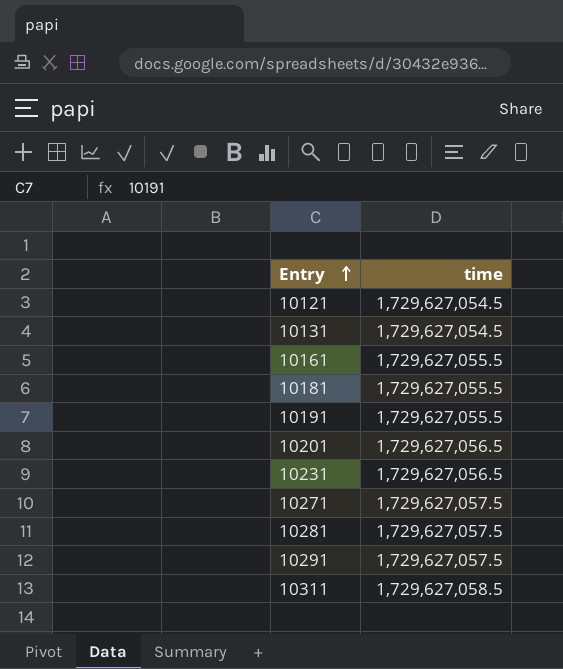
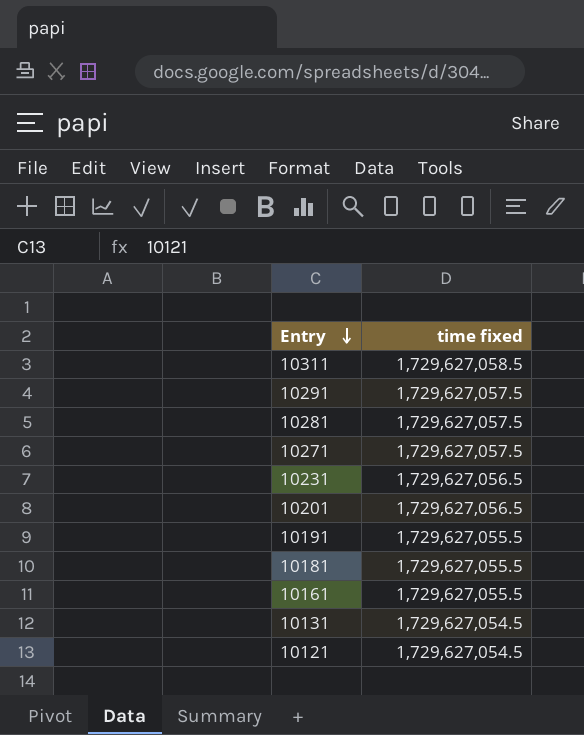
row order: Entry ascending -> Entry descending
column name: time -> time fixed

